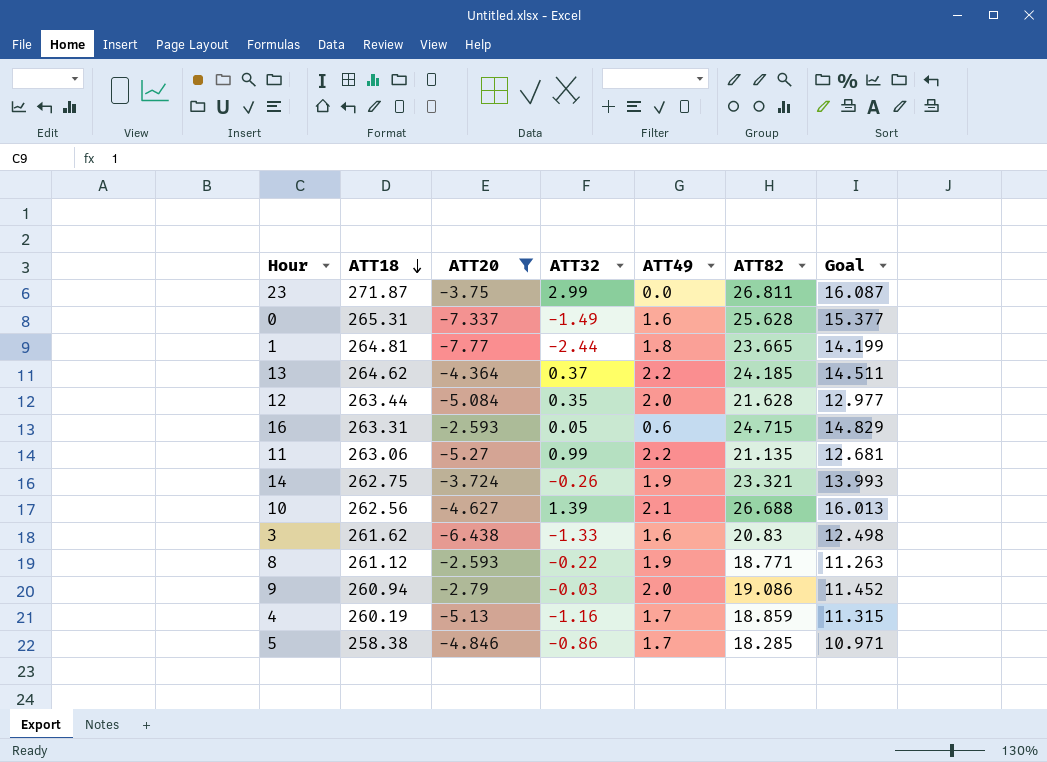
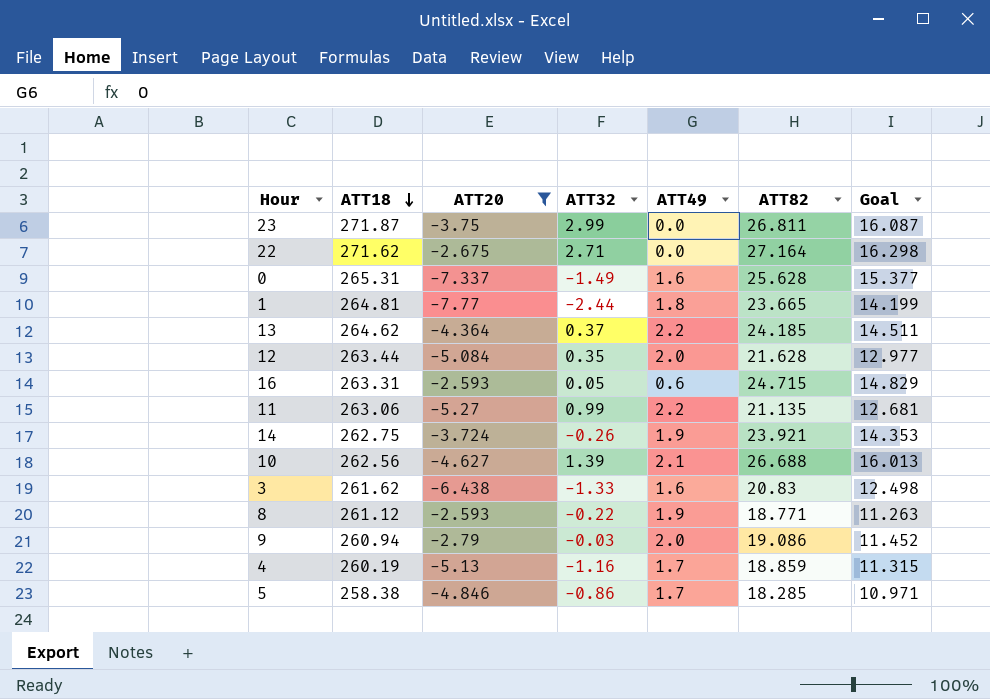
row 22: none -> 271.62 | -2.675 | 2.71 | 0.0 | 27.164 | 16.298
14 | ATT82: 23.321 -> 23.921
14 | Goal: 13.993 -> 14.353

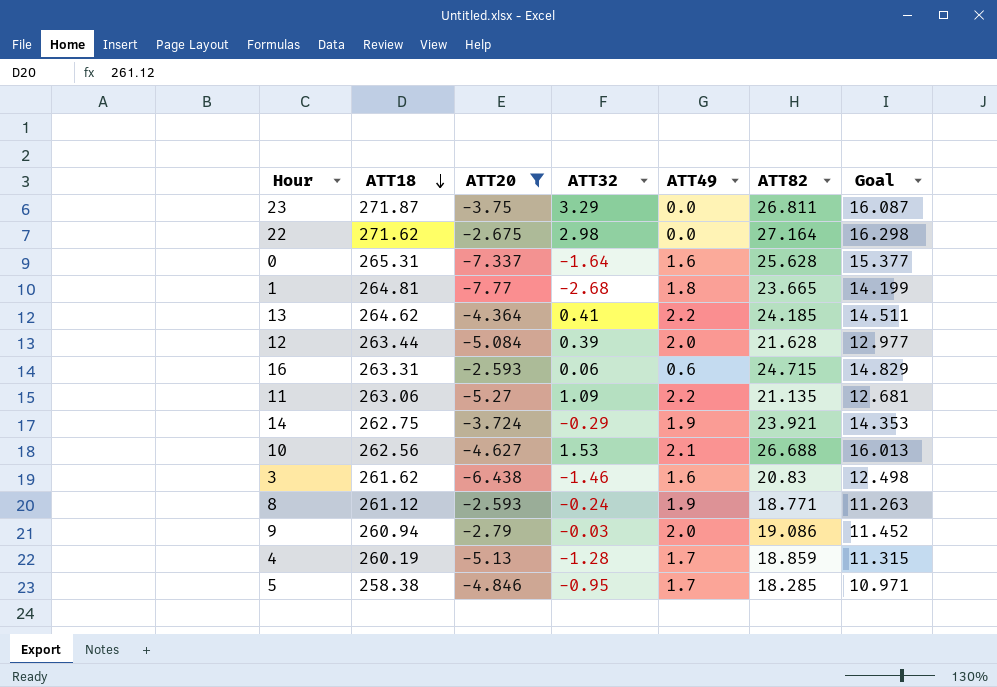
23 | ATT32: 2.99 -> 3.29
22 | ATT32: 2.71 -> 2.98
0 | ATT32: -1.49 -> -1.64
1 | ATT32: -2.44 -> -2.68
13 | ATT32: 0.37 -> 0.41
12 | ATT32: 0.35 -> 0.39
16 | ATT32: 0.05 -> 0.06
11 | ATT32: 0.99 -> 1.09
14 | ATT32: -0.26 -> -0.29
10 | ATT32: 1.39 -> 1.53
3 | ATT32: -1.33 -> -1.46
8 | ATT32: -0.22 -> -0.24
4 | ATT32: -1.16 -> -1.28
5 | ATT32: -0.86 -> -0.95

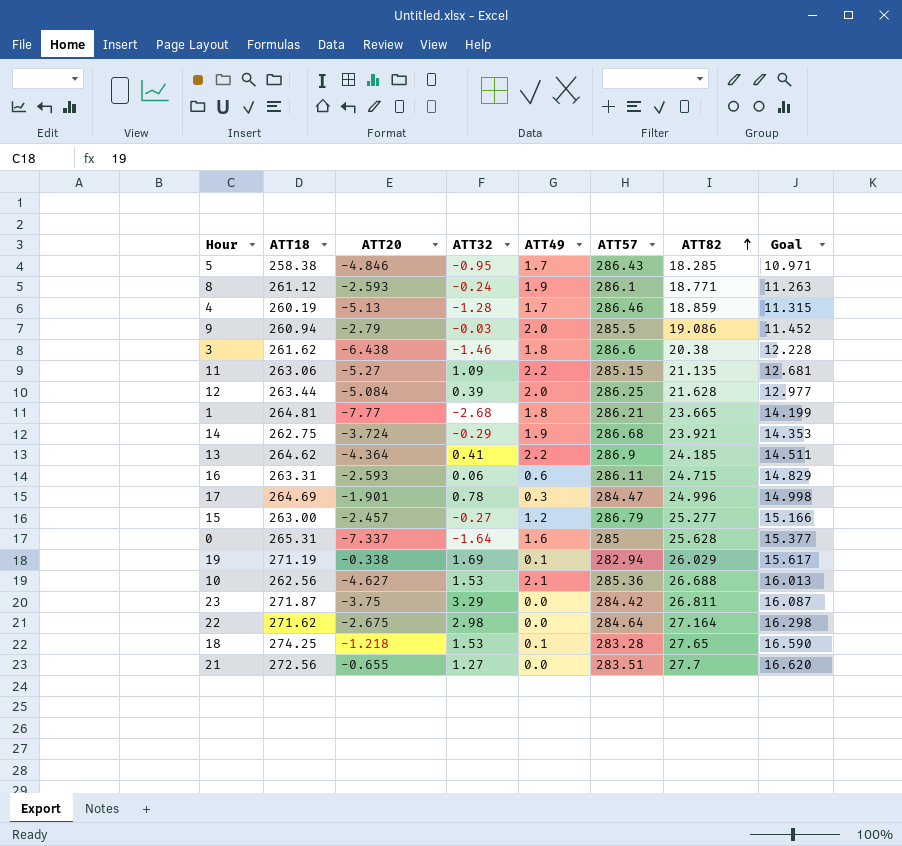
filter: ATT20 <= -2.593 -> none
row order: ATT18 descending -> ATT82 ascending
column ATT57 | position: none -> 6
3 | ATT49: 1.6 -> 1.8
3 | ATT82: 20.83 -> 20.38
3 | Goal: 12.498 -> 12.228

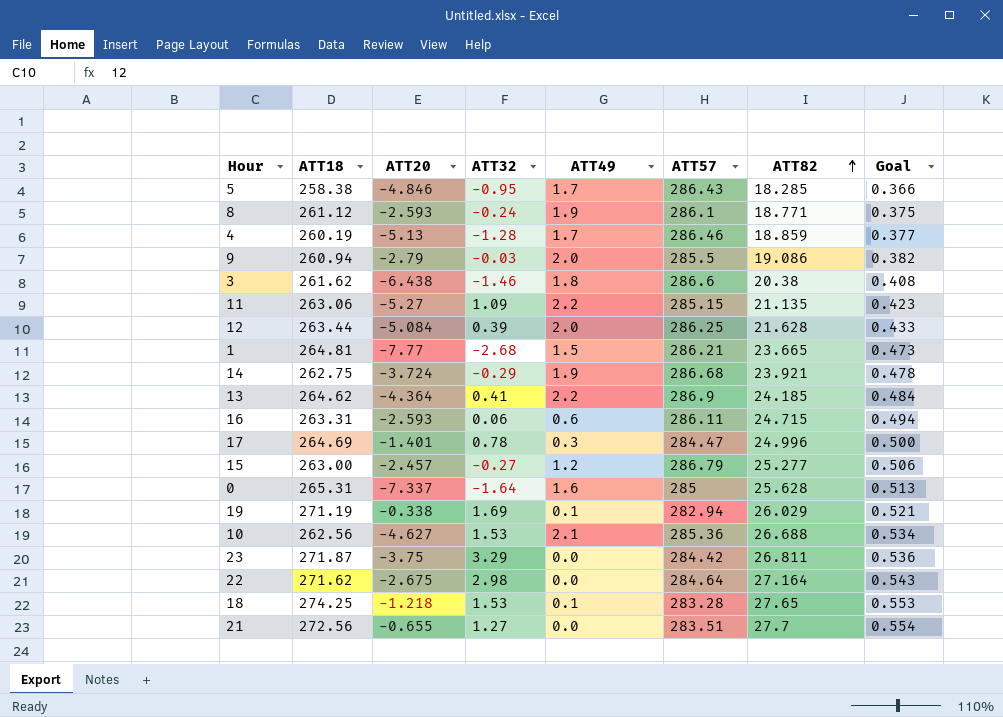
column Goal | formula: [ATT82] * 0.6 -> [ATT82] * 0.02
1 | ATT49: 1.8 -> 1.5
17 | ATT20: -1.901 -> -1.401

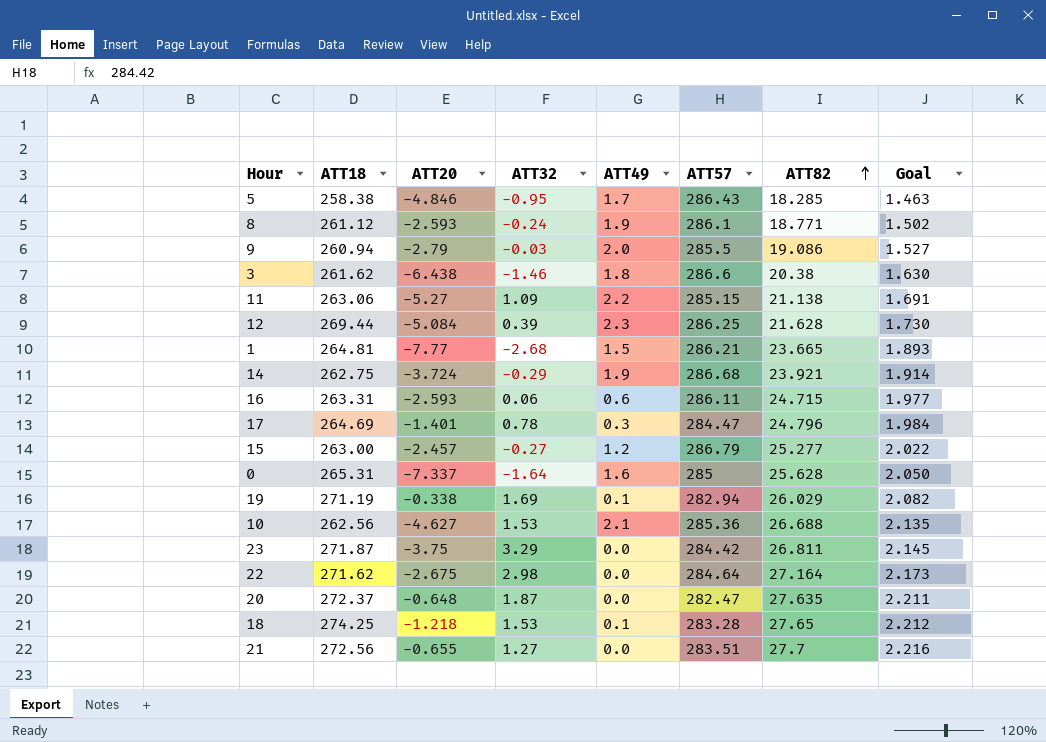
column Goal | formula: [ATT82] * 0.02 -> [ATT82] * 0.08
row 4: 260.19 | -5.13 | -1.28 | 1.7 | 286.46 | 18.859 | 0.377 -> none
row 13: 264.62 | -4.364 | 0.41 | 2.2 | 286.9 | 24.185 | 0.484 -> none
11 | ATT82: 21.135 -> 21.138
12 | ATT18: 263.44 -> 269.44
12 | ATT49: 2.0 -> 2.3
17 | ATT82: 24.996 -> 24.796
row 20: none -> 272.37 | -0.648 | 1.87 | 0.0 | 282.47 | 27.635 | 2.211

